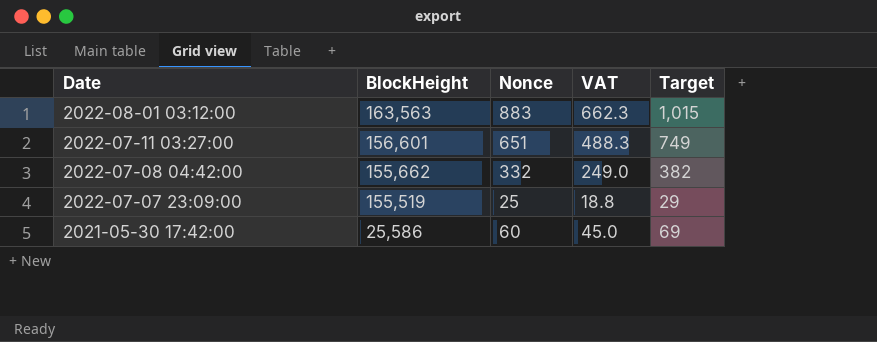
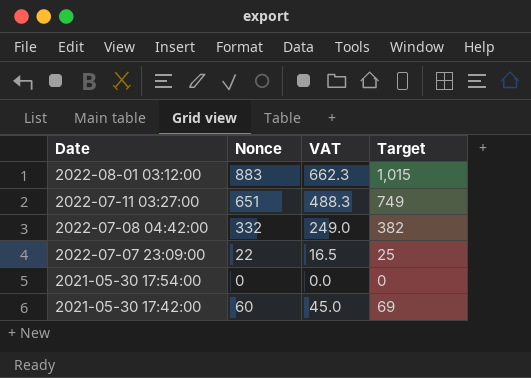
column BlockHeight | position: 2 -> none
2022-07-07 23:09:00 | Nonce: 25 -> 22
2022-07-07 23:09:00 | VAT: 18.8 -> 16.5
2022-07-07 23:09:00 | Target: 29 -> 25
row 2021-05-30 17:54:00: none -> 0 | 0.0 | 0

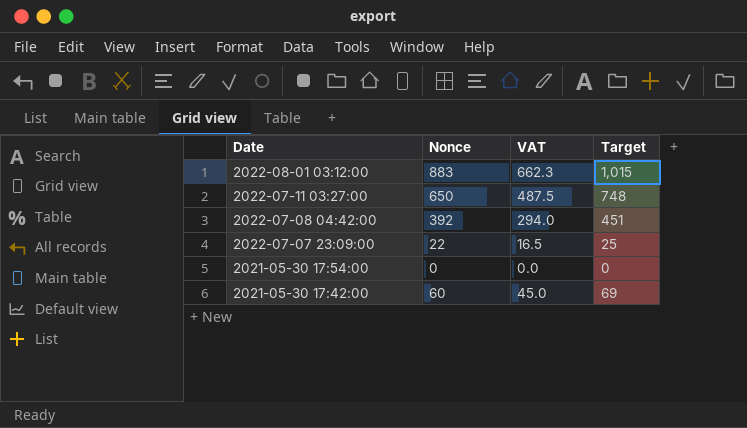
2022-07-11 03:27:00 | Nonce: 651 -> 650
2022-07-11 03:27:00 | VAT: 488.3 -> 487.5
2022-07-11 03:27:00 | Target: 749 -> 748
2022-07-08 04:42:00 | Nonce: 332 -> 392
2022-07-08 04:42:00 | VAT: 249.0 -> 294.0
2022-07-08 04:42:00 | Target: 382 -> 451

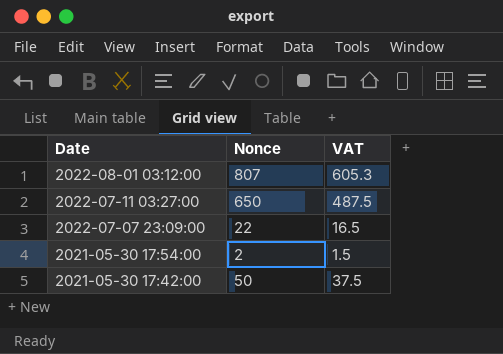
column Target | formula: [Nonce] * 1.15 -> none
row 2022-07-08 04:42:00: 392 | 294.0 | 451 -> none
2022-08-01 03:12:00 | Nonce: 883 -> 807
2022-08-01 03:12:00 | VAT: 662.3 -> 605.3
2021-05-30 17:54:00 | Nonce: 0 -> 2
2021-05-30 17:54:00 | VAT: 0.0 -> 1.5
2021-05-30 17:42:00 | Nonce: 60 -> 50
2021-05-30 17:42:00 | VAT: 45.0 -> 37.5

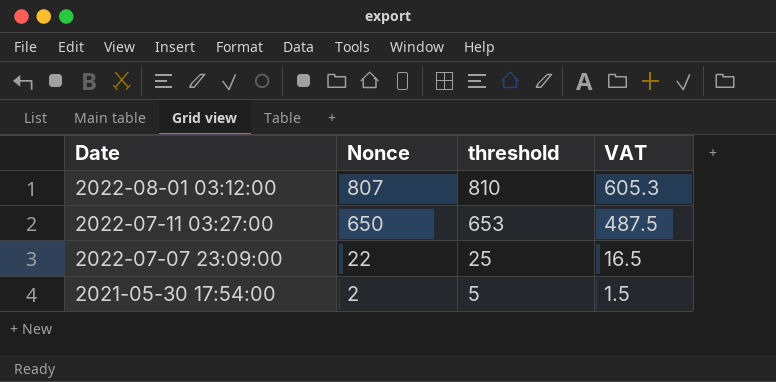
column threshold | formula: none -> [Nonce] + 3
row 2021-05-30 17:42:00: 50 | 37.5 -> none

